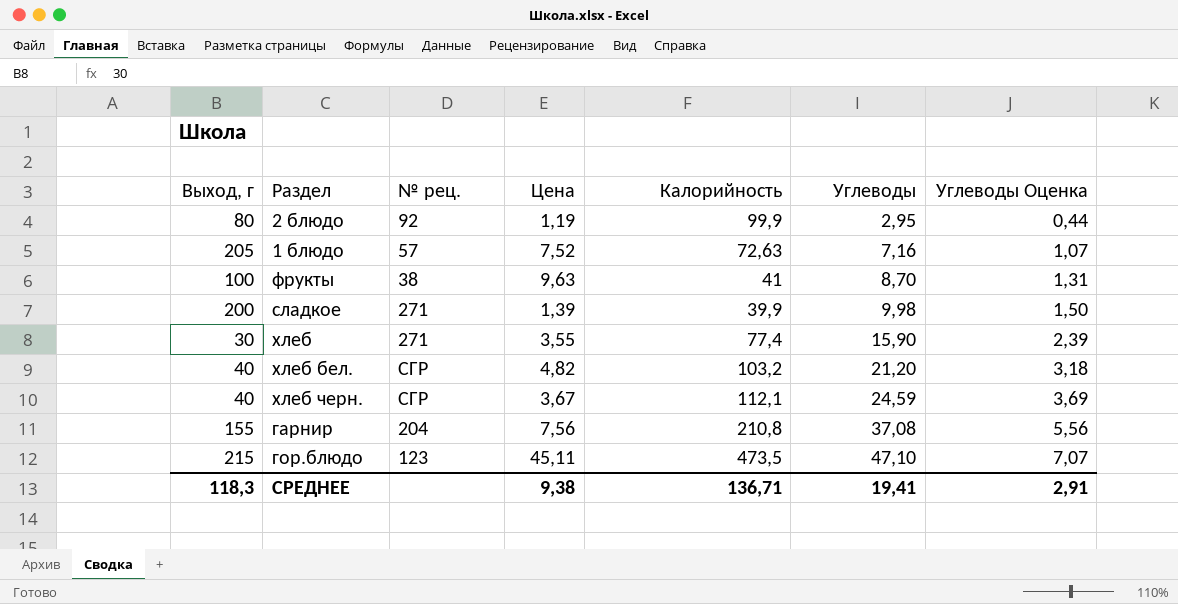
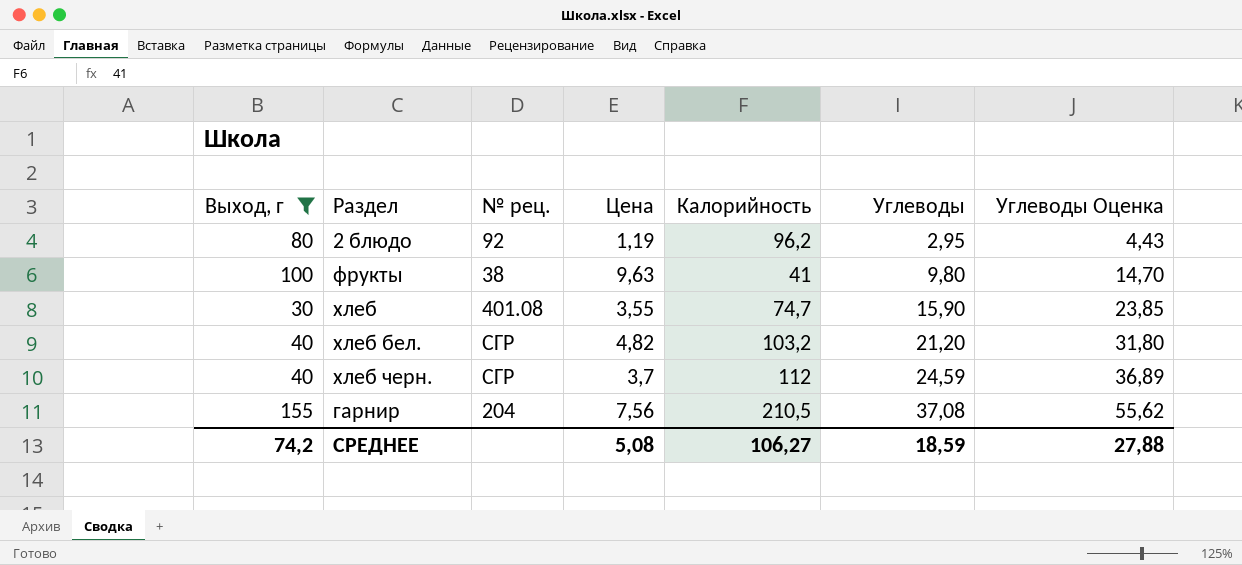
filter: none -> Выход, г <= 155
column Углеводы Оценка | formula: [Углеводы] * 0,15 -> [Углеводы] * 1,5
2 блюдо | Калорийность: 99,9 -> 96,2
фрукты | Углеводы: 8,70 -> 9,80
хлеб | № рец.: 271 -> 401.08
хлеб | Калорийность: 77,4 -> 74,7
хлеб черн. | Цена: 3,67 -> 3,7
хлеб черн. | Калорийность: 112,1 -> 112
гарнир | Калорийность: 210,8 -> 210,5
СРЕДНЕЕ | Выход, г: 118,3 -> 74,2
СРЕДНЕЕ | Цена: 9,38 -> 5,08
СРЕДНЕЕ | Калорийность: 136,71 -> 106,27
СРЕДНЕЕ | Углеводы: 19,41 -> 18,59
СРЕДНЕЕ | Углеводы Оценка: 2,91 -> 27,88

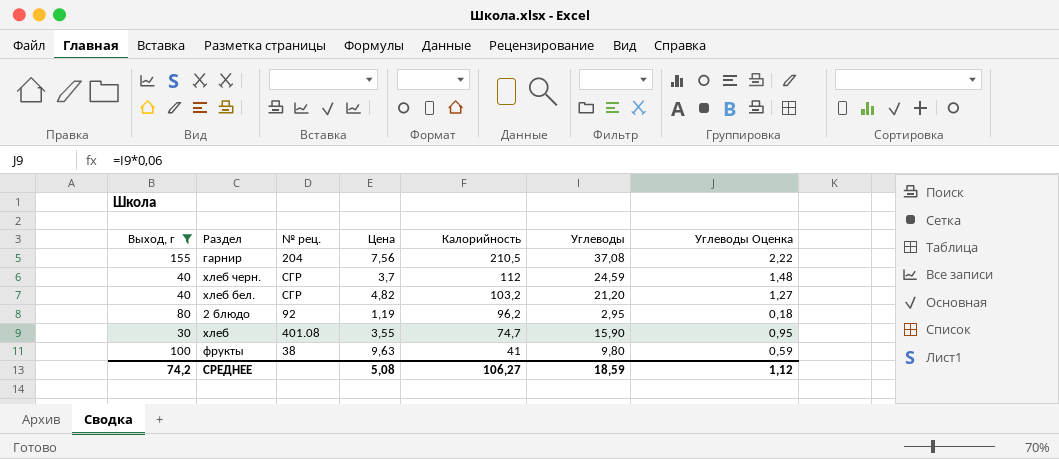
row order: Углеводы ascending -> Калорийность descending
column Углеводы Оценка | formula: [Углеводы] * 1,5 -> [Углеводы] * 0,06
СРЕДНЕЕ | Углеводы Оценка: 27,88 -> 1,12

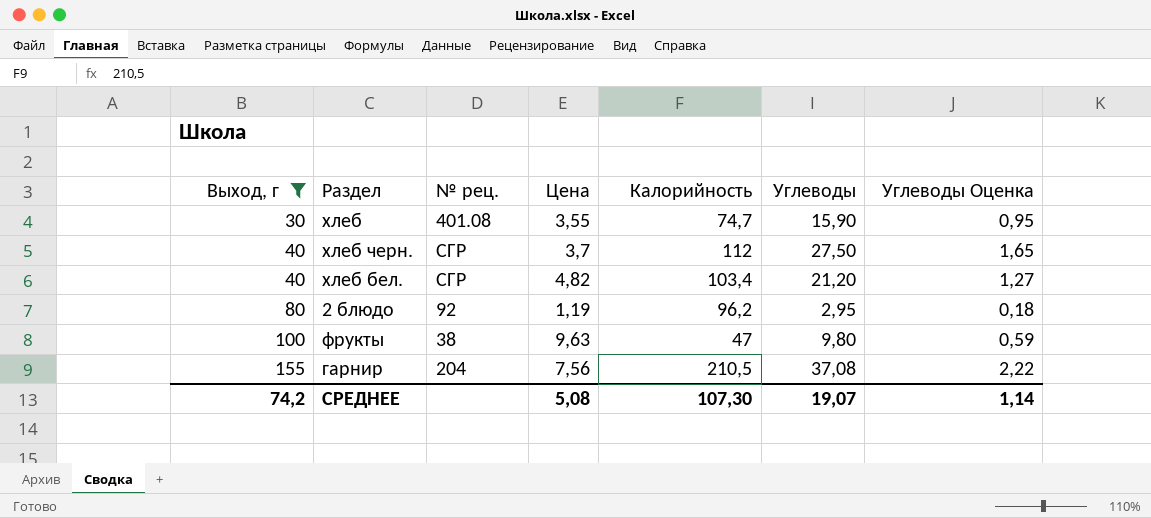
row order: Калорийность descending -> Выход, г ascending
хлеб черн. | Углеводы: 24,59 -> 27,50
хлеб черн. | Углеводы Оценка: 1,48 -> 1,65
хлеб бел. | Калорийность: 103,2 -> 103,4
фрукты | Калорийность: 41 -> 47
СРЕДНЕЕ | Калорийность: 106,27 -> 107,30
СРЕДНЕЕ | Углеводы: 18,59 -> 19,07
СРЕДНЕЕ | Углеводы Оценка: 1,12 -> 1,14

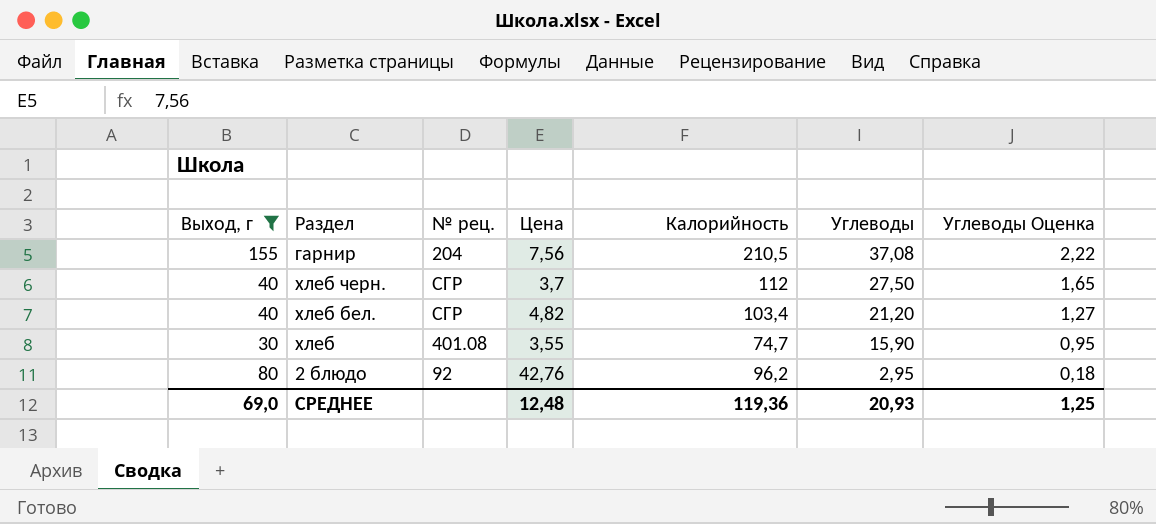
row order: Выход, г ascending -> Углеводы descending
row фрукты: 100 | 38 | 9,63 | 47 | 9,80 | 0,59 -> none
2 блюдо | Цена: 1,19 -> 42,76
СРЕДНЕЕ | Выход, г: 74,2 -> 69,0
СРЕДНЕЕ | Цена: 5,08 -> 12,48
СРЕДНЕЕ | Калорийность: 107,30 -> 119,36
СРЕДНЕЕ | Углеводы: 19,07 -> 20,93
СРЕДНЕЕ | Углеводы Оценка: 1,14 -> 1,25

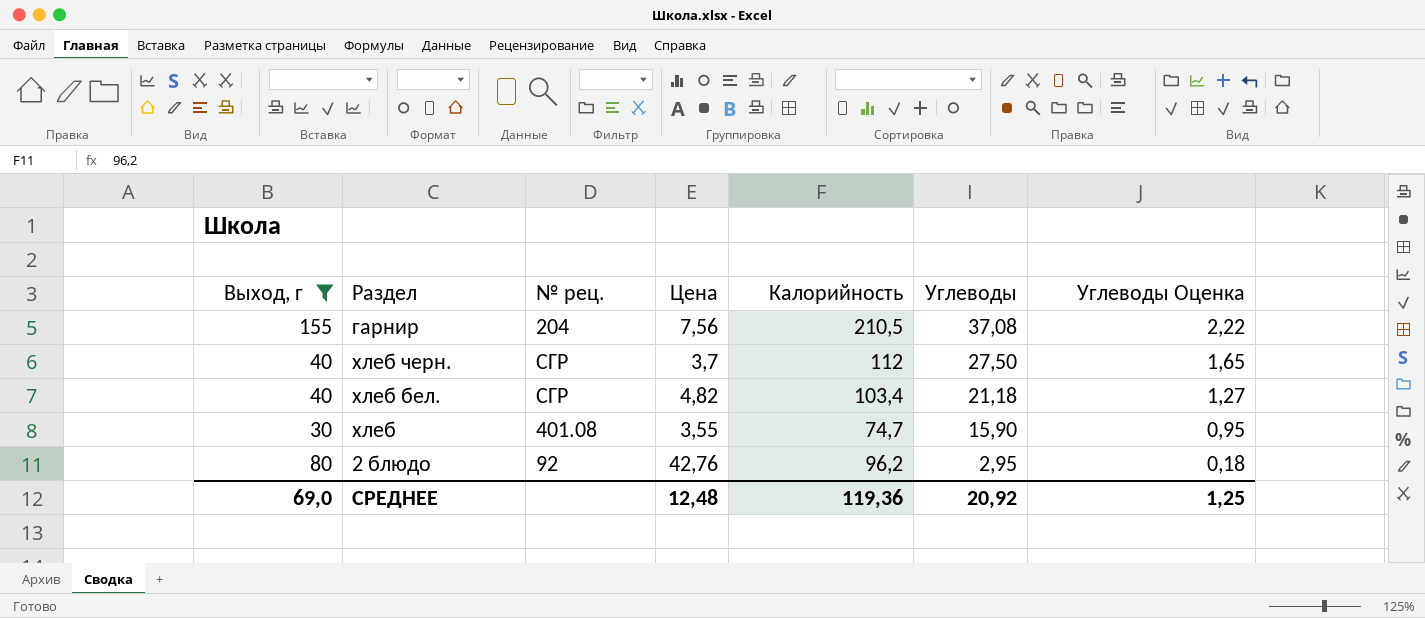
хлеб бел. | Углеводы: 21,20 -> 21,18
СРЕДНЕЕ | Углеводы: 20,93 -> 20,92

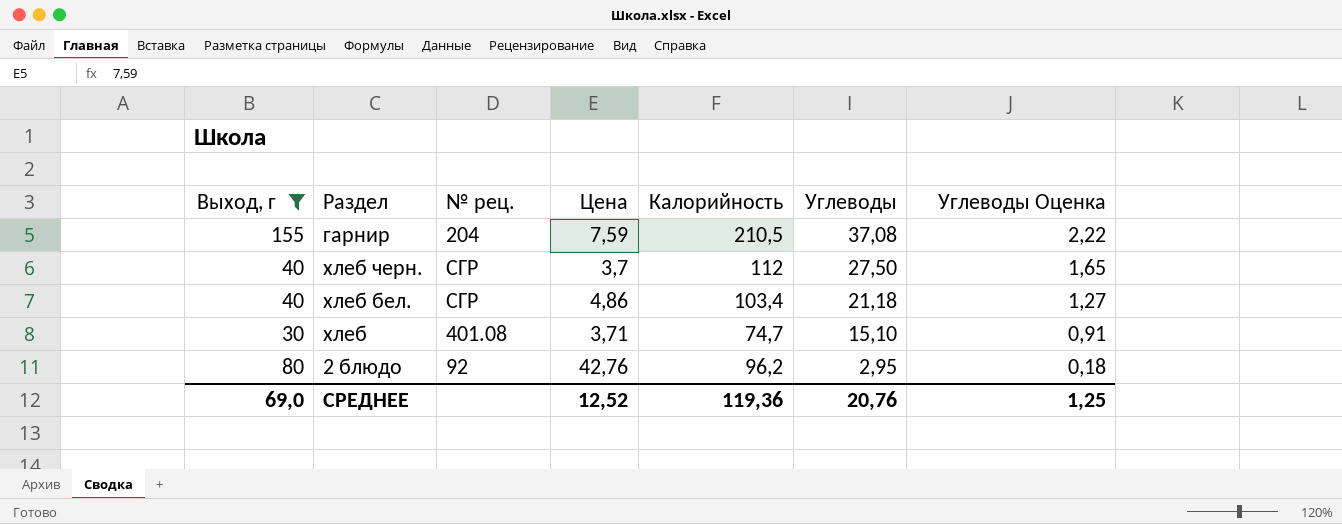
гарнир | Цена: 7,56 -> 7,59
хлеб бел. | Цена: 4,82 -> 4,86
хлеб | Цена: 3,55 -> 3,71
хлеб | Углеводы: 15,90 -> 15,10
хлеб | Углеводы Оценка: 0,95 -> 0,91
СРЕДНЕЕ | Цена: 12,48 -> 12,52
СРЕДНЕЕ | Углеводы: 20,92 -> 20,76

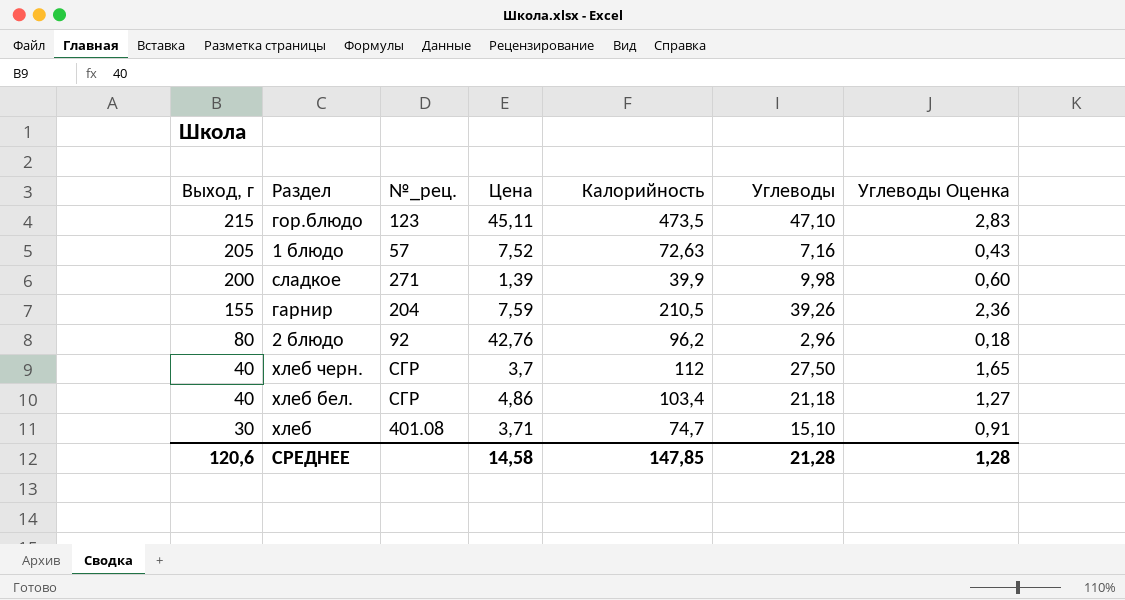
filter: Выход, г <= 155 -> none
row order: Углеводы descending -> Выход, г descending
column name: № рец. -> №_рец.
гарнир | Углеводы: 37,08 -> 39,26
гарнир | Углеводы Оценка: 2,22 -> 2,36
2 блюдо | Углеводы: 2,95 -> 2,96
СРЕДНЕЕ | Выход, г: 69,0 -> 120,6
СРЕДНЕЕ | Цена: 12,52 -> 14,58
СРЕДНЕЕ | Калорийность: 119,36 -> 147,85
СРЕДНЕЕ | Углеводы: 20,76 -> 21,28
СРЕДНЕЕ | Углеводы Оценка: 1,25 -> 1,28

